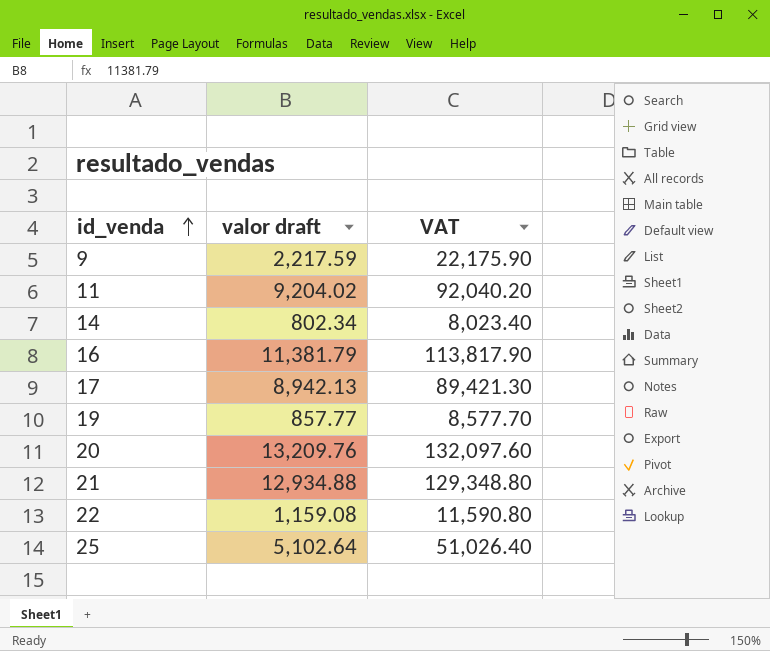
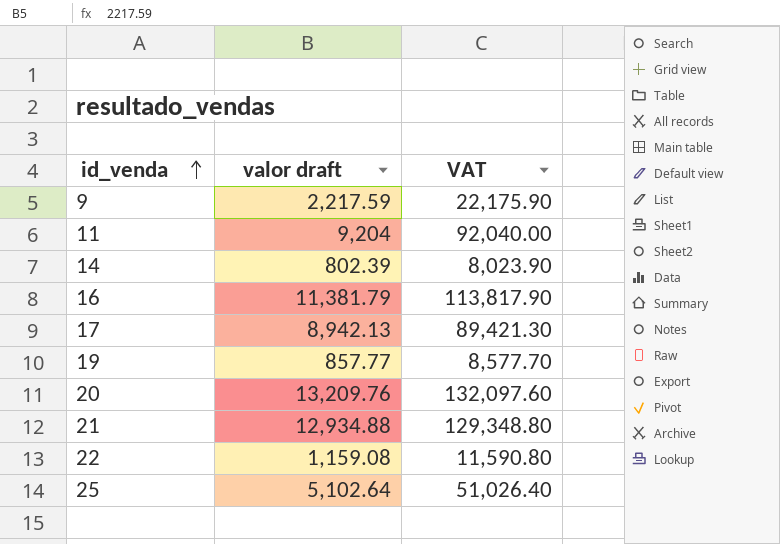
11 | valor draft: 9,204.02 -> 9,204
11 | VAT: 92,040.20 -> 92,040.00
14 | valor draft: 802.34 -> 802.39
14 | VAT: 8,023.40 -> 8,023.90

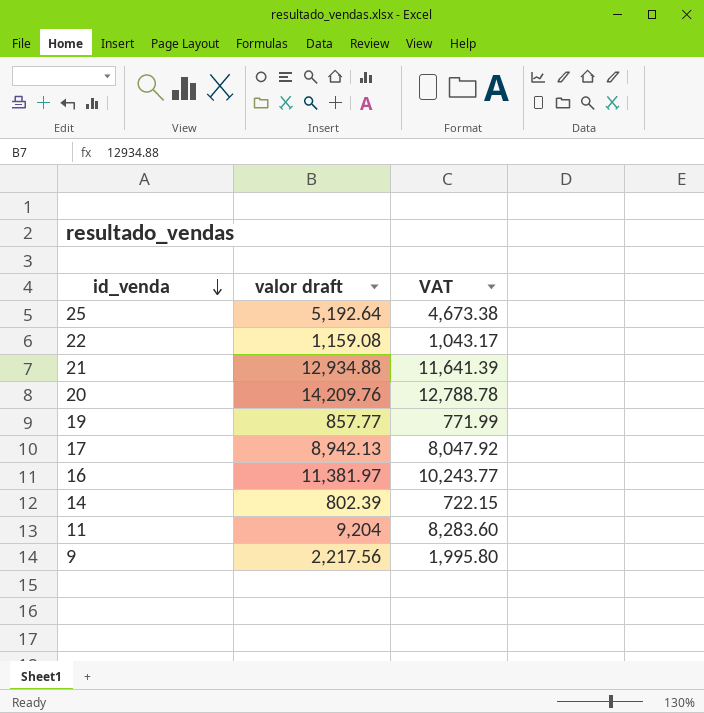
row order: id_venda ascending -> id_venda descending
column VAT | formula: [valor draft] * 10 -> [valor draft] * 0.9
25 | valor draft: 5,102.64 -> 5,192.64
20 | valor draft: 13,209.76 -> 14,209.76
16 | valor draft: 11,381.79 -> 11,381.97
9 | valor draft: 2,217.59 -> 2,217.56

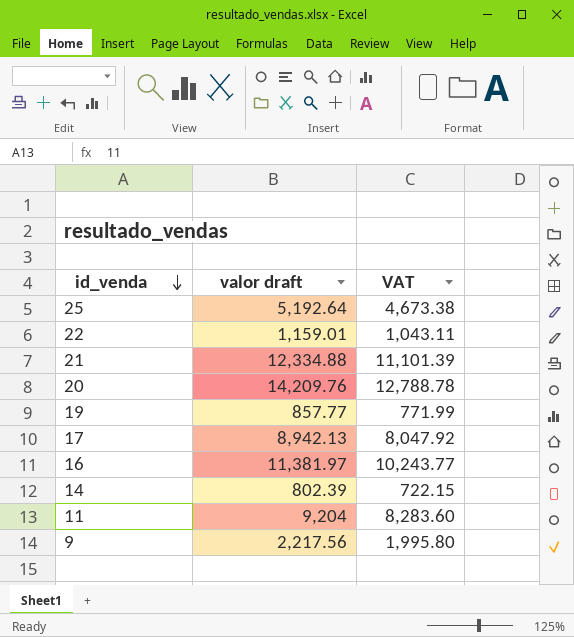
22 | valor draft: 1,159.08 -> 1,159.01
22 | VAT: 1,043.17 -> 1,043.11
21 | valor draft: 12,934.88 -> 12,334.88
21 | VAT: 11,641.39 -> 11,101.39

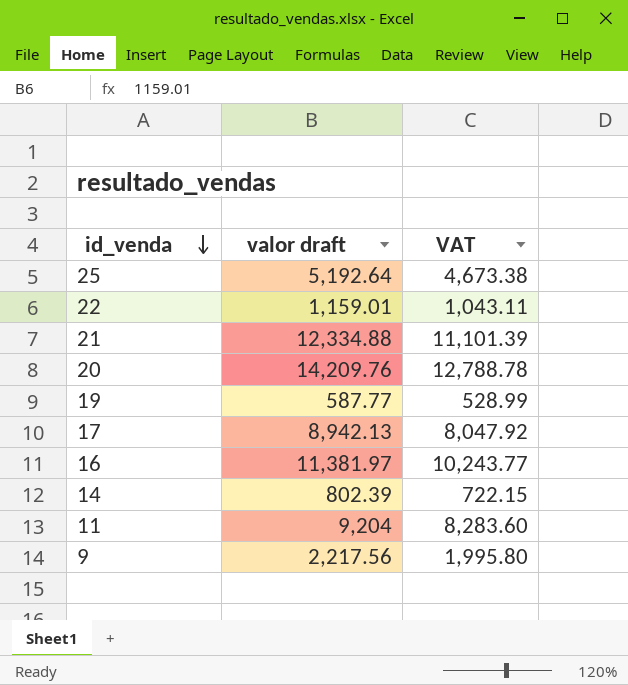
19 | valor draft: 857.77 -> 587.77
19 | VAT: 771.99 -> 528.99

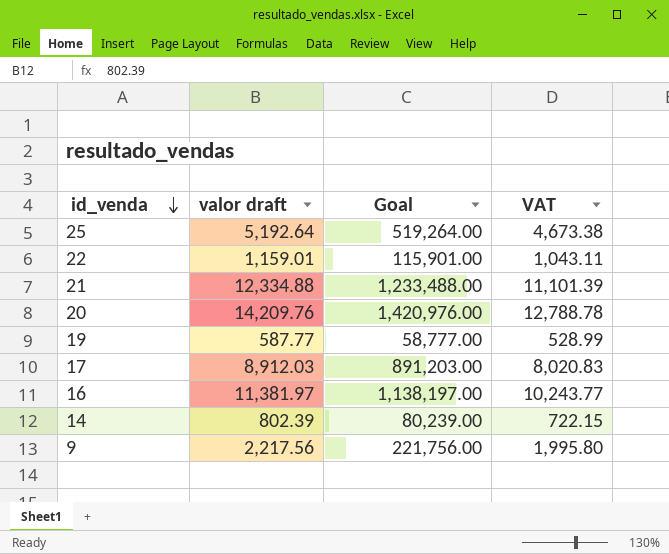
column Goal | formula: none -> [valor draft] * 100
row 11: 9,204 | 8,283.60 -> none
17 | valor draft: 8,942.13 -> 8,912.03
17 | VAT: 8,047.92 -> 8,020.83

